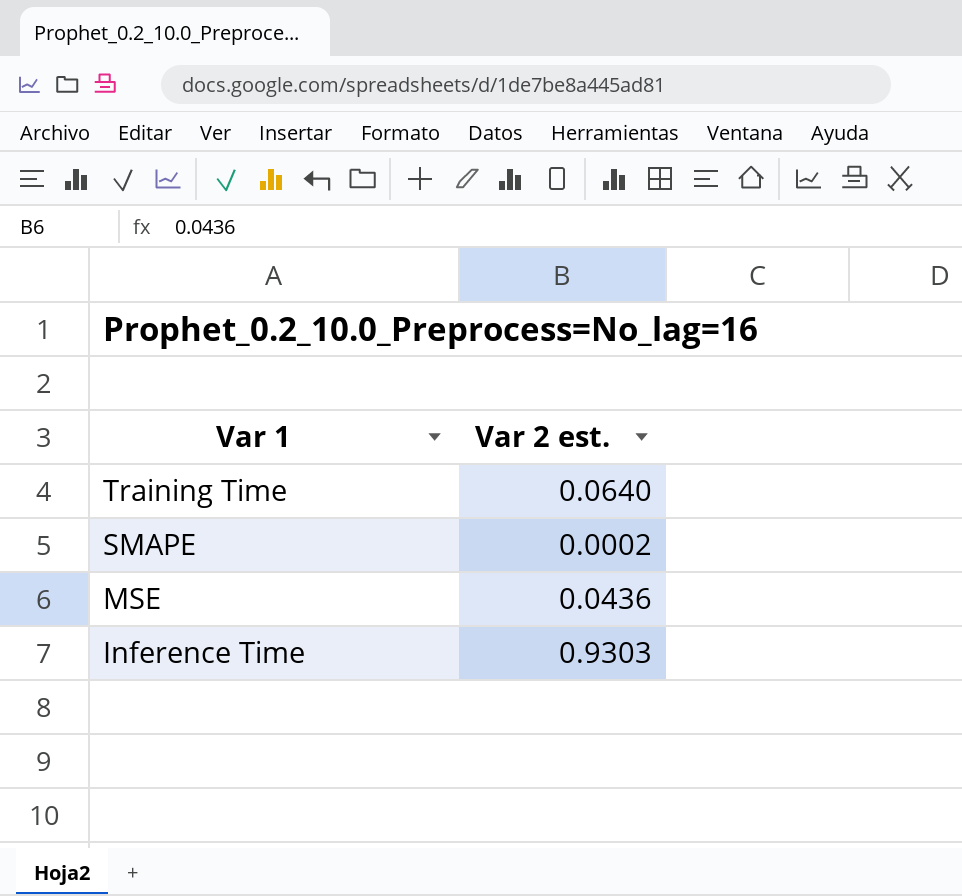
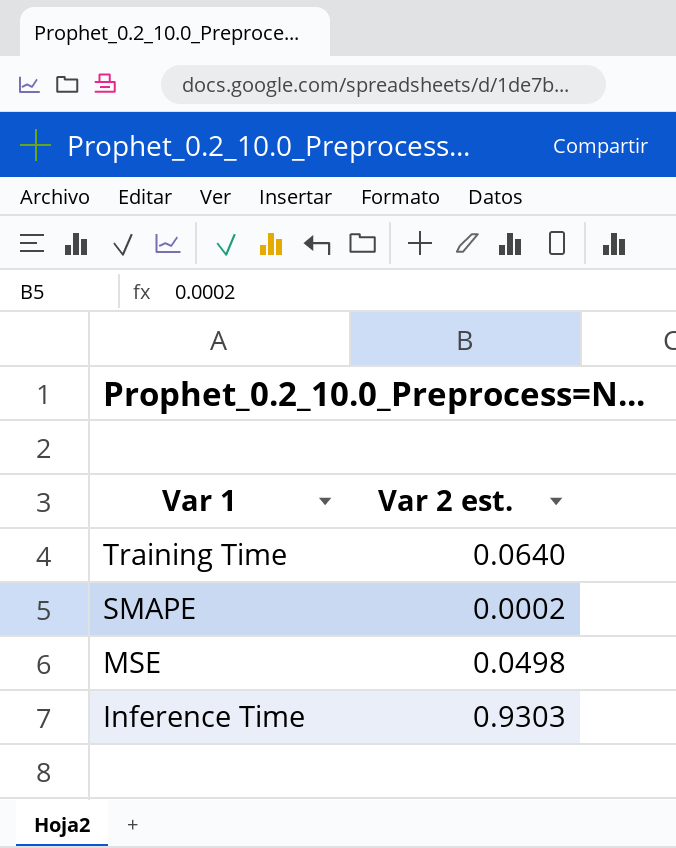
MSE | Var 2 est.: 0.0436 -> 0.0498

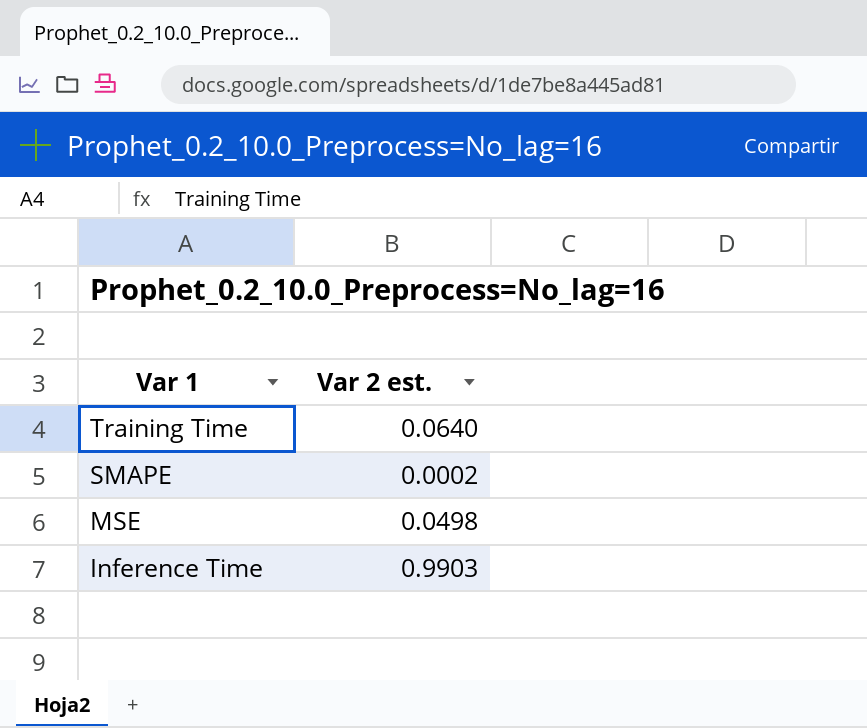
Inference Time | Var 2 est.: 0.9303 -> 0.9903

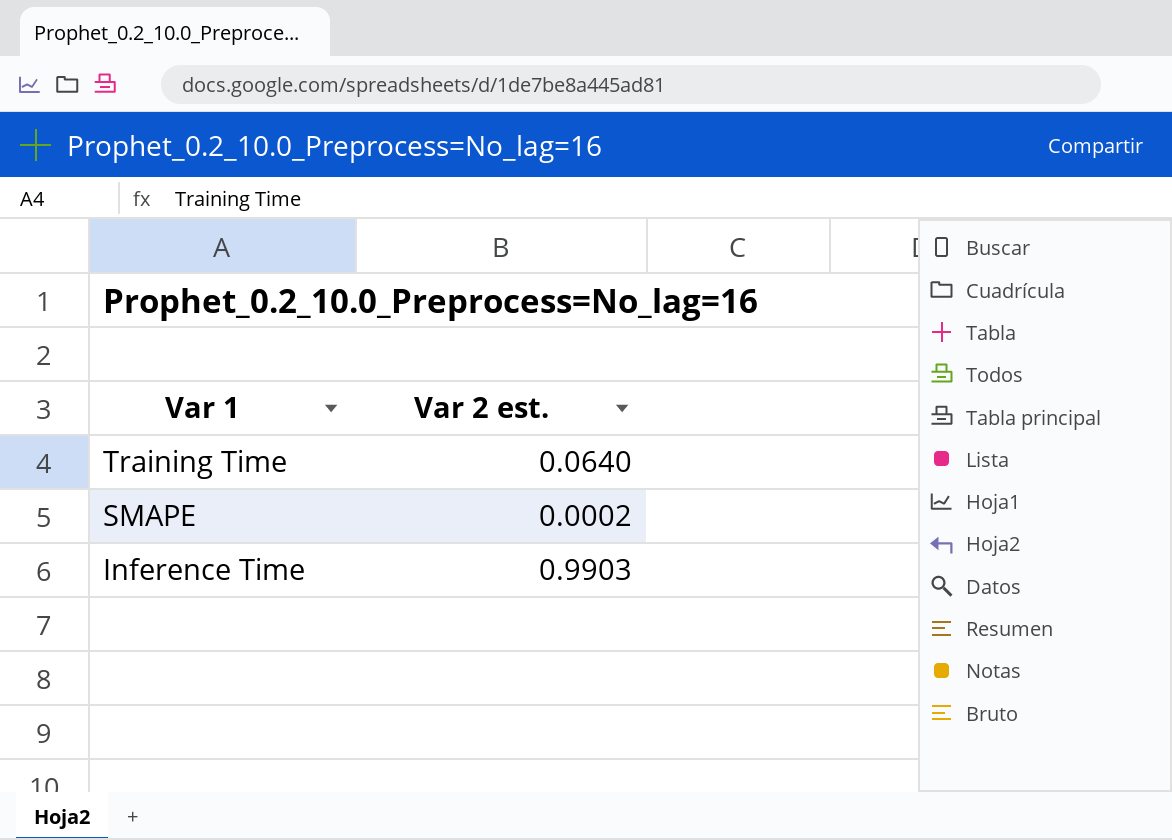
row MSE: 0.0498 -> none

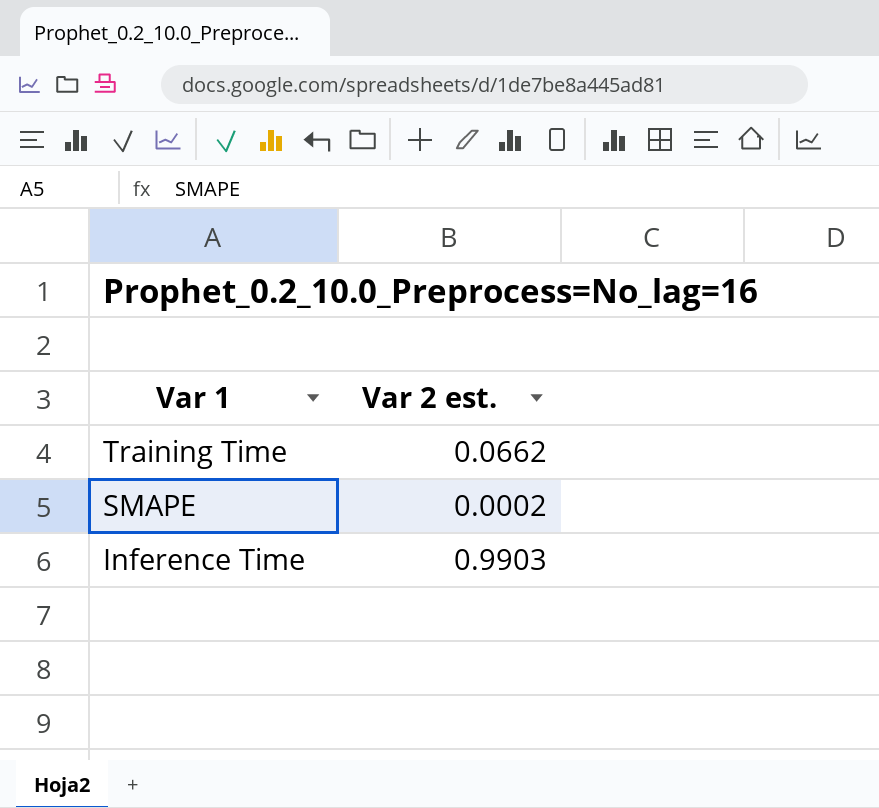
Training Time | Var 2 est.: 0.0640 -> 0.0662

